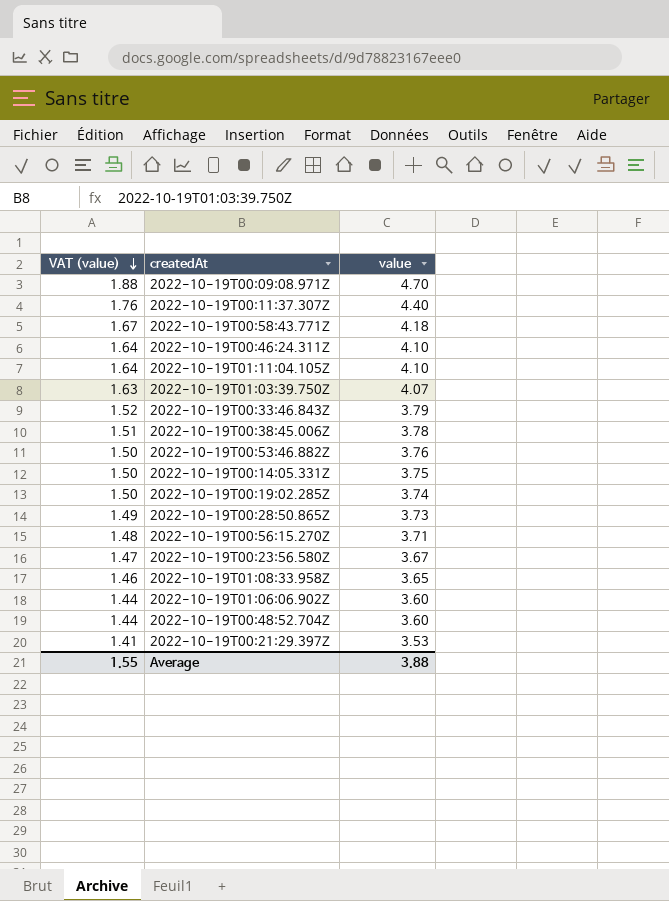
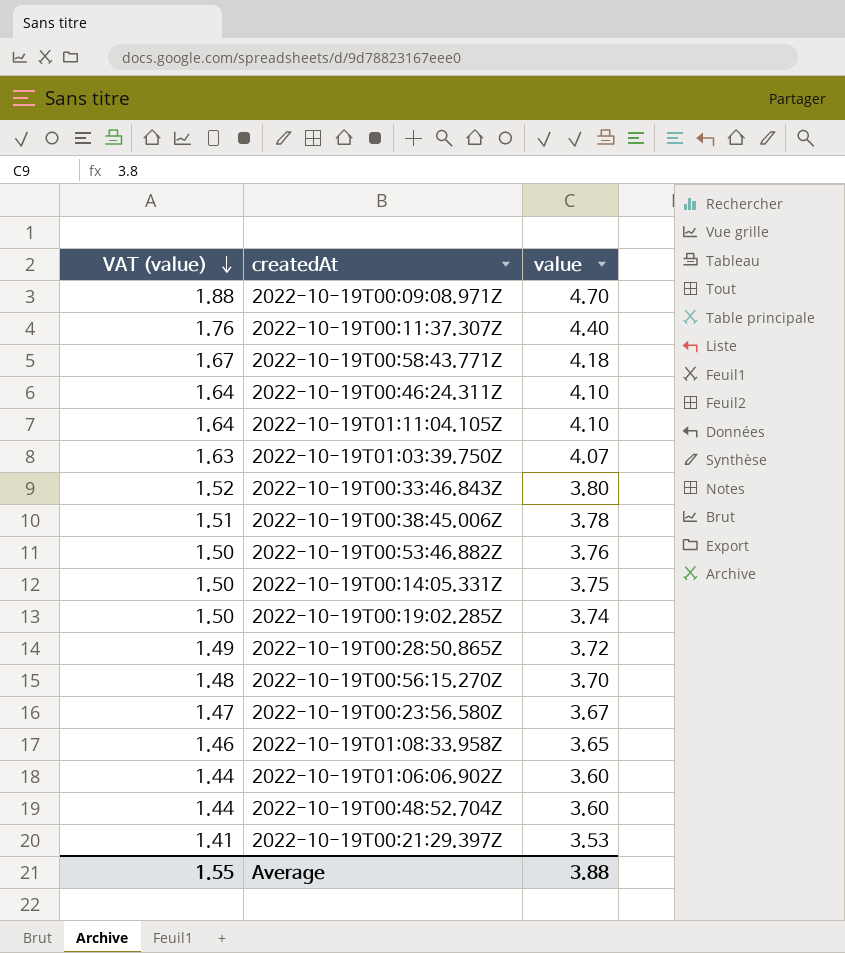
2022-10-19T00:33:46.843Z | value: 3.79 -> 3.80
2022-10-19T00:28:50.865Z | value: 3.73 -> 3.72
2022-10-19T00:56:15.270Z | value: 3.71 -> 3.70

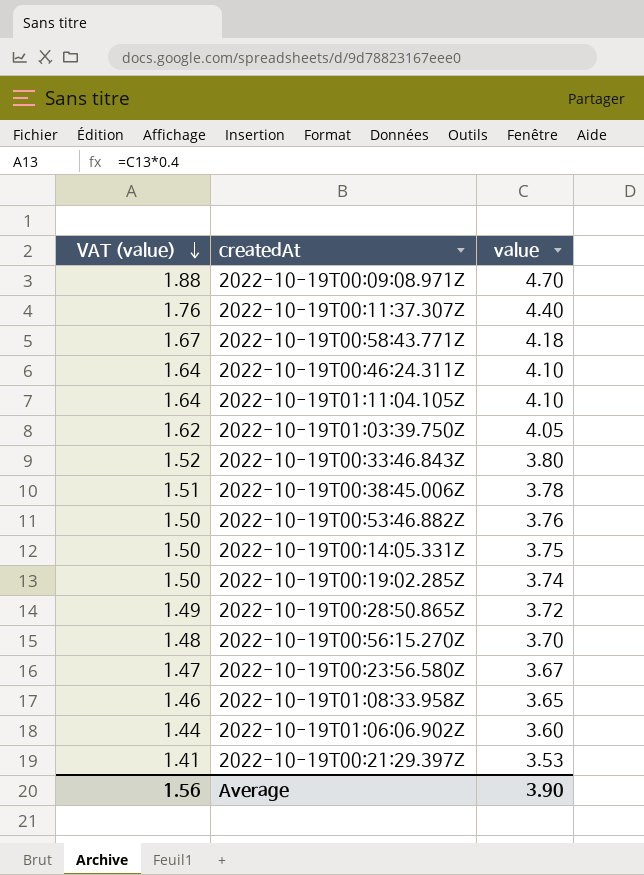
row 2022-10-19T00:48:52.704Z: 1.44 | 3.60 -> none
2022-10-19T01:03:39.750Z | VAT (value): 1.63 -> 1.62
2022-10-19T01:03:39.750Z | value: 4.07 -> 4.05
Average | VAT (value): 1.55 -> 1.56
Average | value: 3.88 -> 3.90

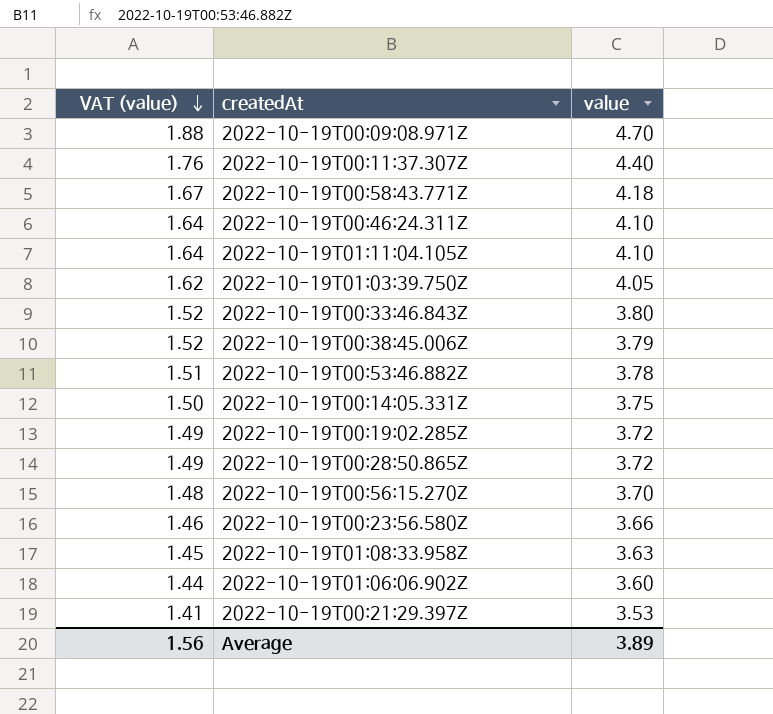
2022-10-19T00:38:45.006Z | VAT (value): 1.51 -> 1.52
2022-10-19T00:38:45.006Z | value: 3.78 -> 3.79
2022-10-19T00:53:46.882Z | VAT (value): 1.50 -> 1.51
2022-10-19T00:53:46.882Z | value: 3.76 -> 3.78
2022-10-19T00:19:02.285Z | VAT (value): 1.50 -> 1.49
2022-10-19T00:19:02.285Z | value: 3.74 -> 3.72
2022-10-19T00:23:56.580Z | VAT (value): 1.47 -> 1.46
2022-10-19T00:23:56.580Z | value: 3.67 -> 3.66
2022-10-19T01:08:33.958Z | VAT (value): 1.46 -> 1.45
2022-10-19T01:08:33.958Z | value: 3.65 -> 3.63
Average | value: 3.90 -> 3.89

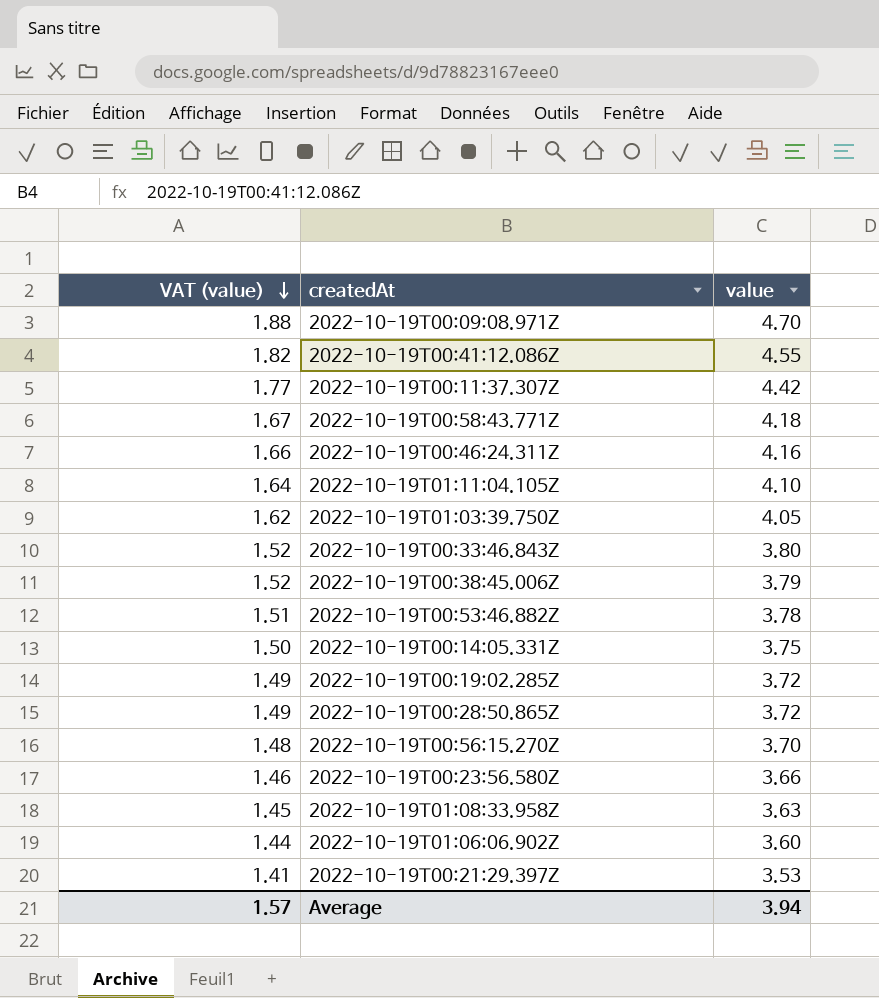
row 2022-10-19T00:41:12.086Z: none -> 1.82 | 4.55
2022-10-19T00:11:37.307Z | VAT (value): 1.76 -> 1.77
2022-10-19T00:11:37.307Z | value: 4.40 -> 4.42
2022-10-19T00:46:24.311Z | VAT (value): 1.64 -> 1.66
2022-10-19T00:46:24.311Z | value: 4.10 -> 4.16
Average | VAT (value): 1.56 -> 1.57
Average | value: 3.89 -> 3.94

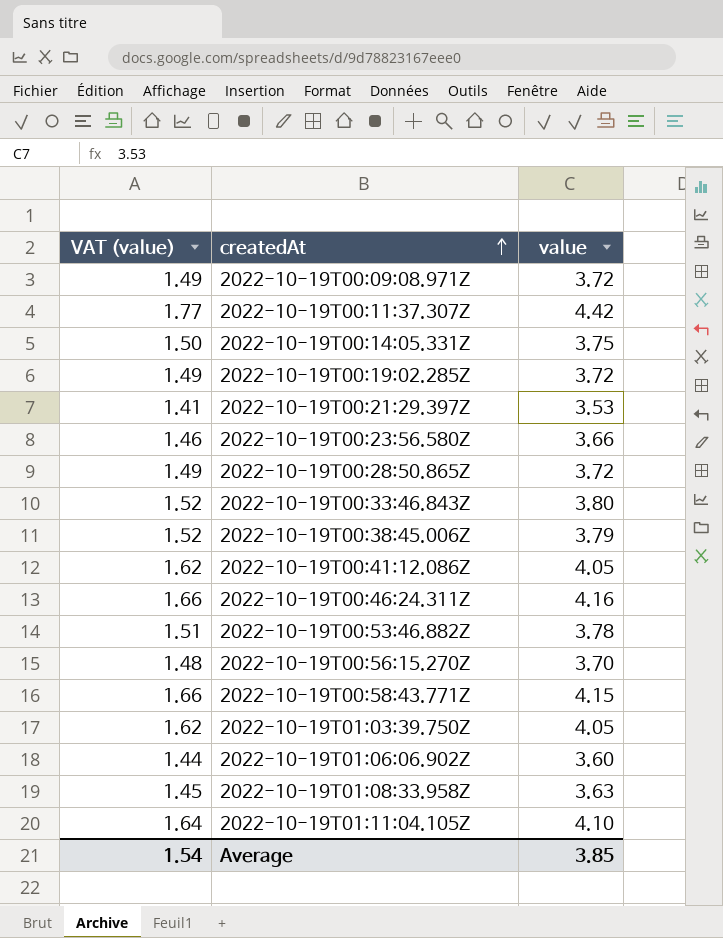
row order: VAT (value) descending -> createdAt ascending
2022-10-19T00:09:08.971Z | VAT (value): 1.88 -> 1.49
2022-10-19T00:09:08.971Z | value: 4.70 -> 3.72
2022-10-19T00:41:12.086Z | VAT (value): 1.82 -> 1.62
2022-10-19T00:41:12.086Z | value: 4.55 -> 4.05
2022-10-19T00:58:43.771Z | VAT (value): 1.67 -> 1.66
2022-10-19T00:58:43.771Z | value: 4.18 -> 4.15
Average | VAT (value): 1.57 -> 1.54
Average | value: 3.94 -> 3.85

